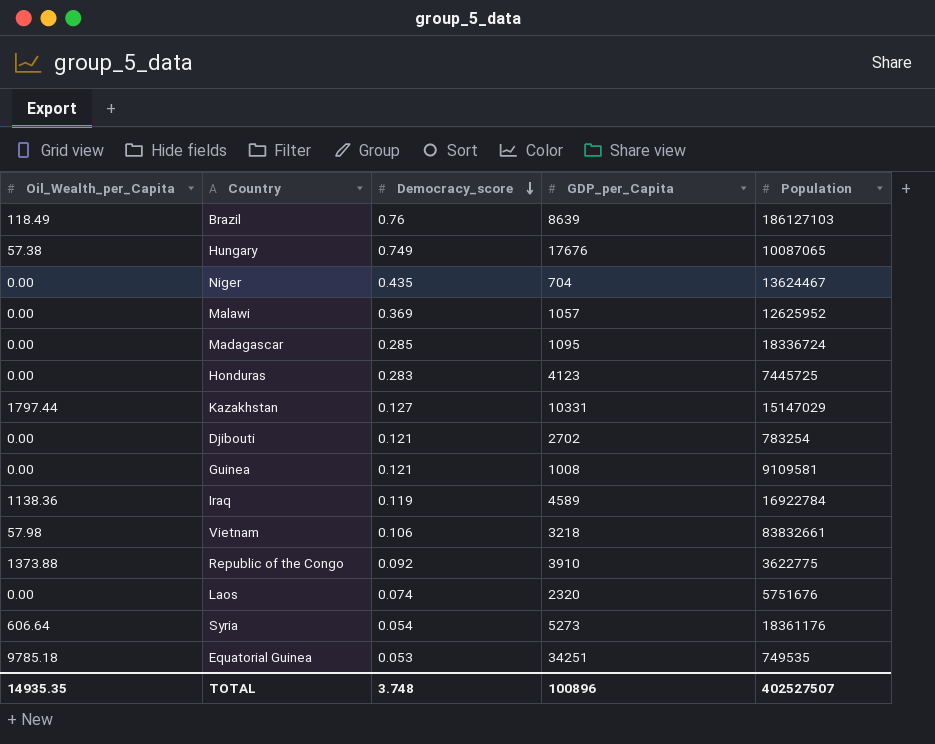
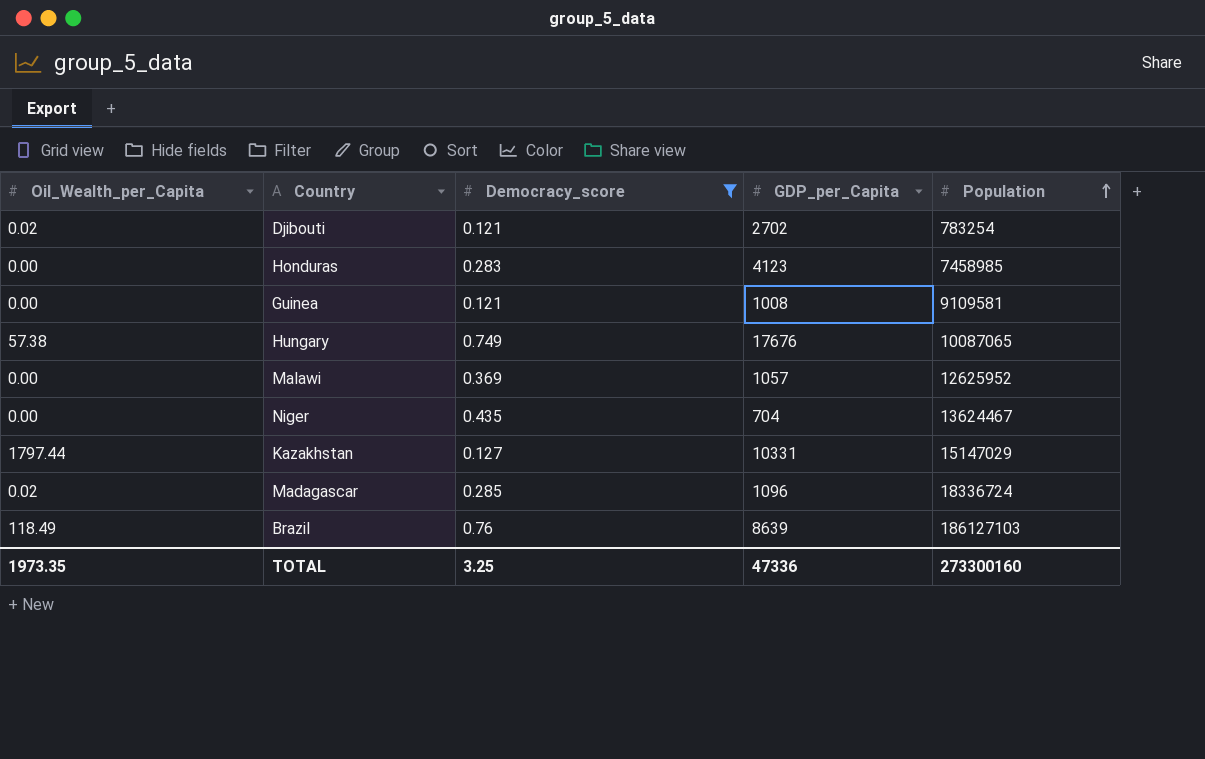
filter: none -> Democracy_score >= 0.121
row order: Democracy_score descending -> Population ascending
Djibouti | Oil_Wealth_per_Capita: 0.00 -> 0.02
Honduras | Population: 7445725 -> 7458985
Madagascar | Oil_Wealth_per_Capita: 0.00 -> 0.02
Madagascar | GDP_per_Capita: 1095 -> 1096
TOTAL | Oil_Wealth_per_Capita: 14935.35 -> 1973.35
TOTAL | Democracy_score: 3.748 -> 3.25
TOTAL | GDP_per_Capita: 100896 -> 47336
TOTAL | Population: 402527507 -> 273300160

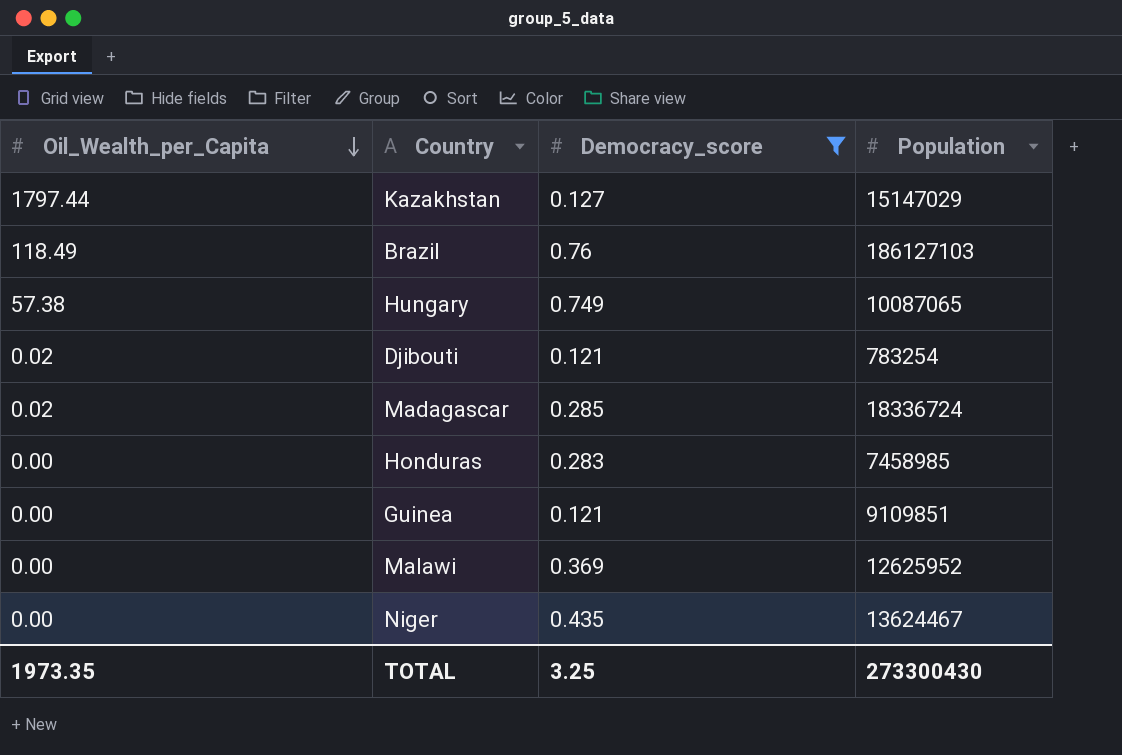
row order: Population ascending -> Oil_Wealth_per_Capita descending
column GDP_per_Capita | position: 4 -> none
Guinea | Population: 9109581 -> 9109851
TOTAL | Population: 273300160 -> 273300430

